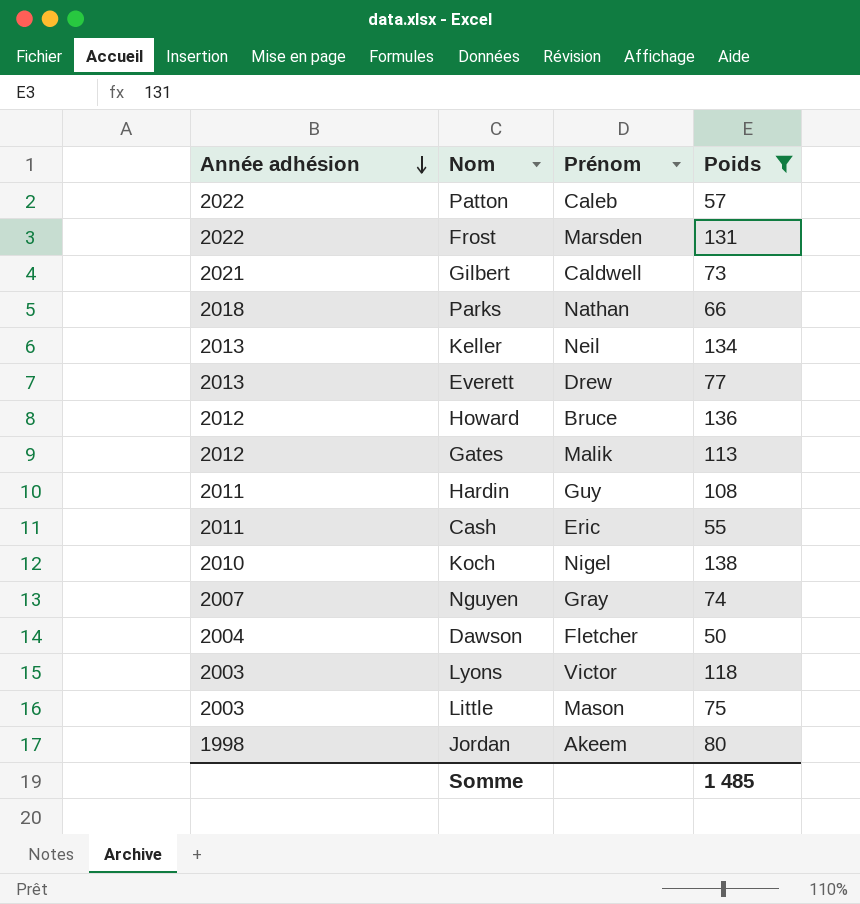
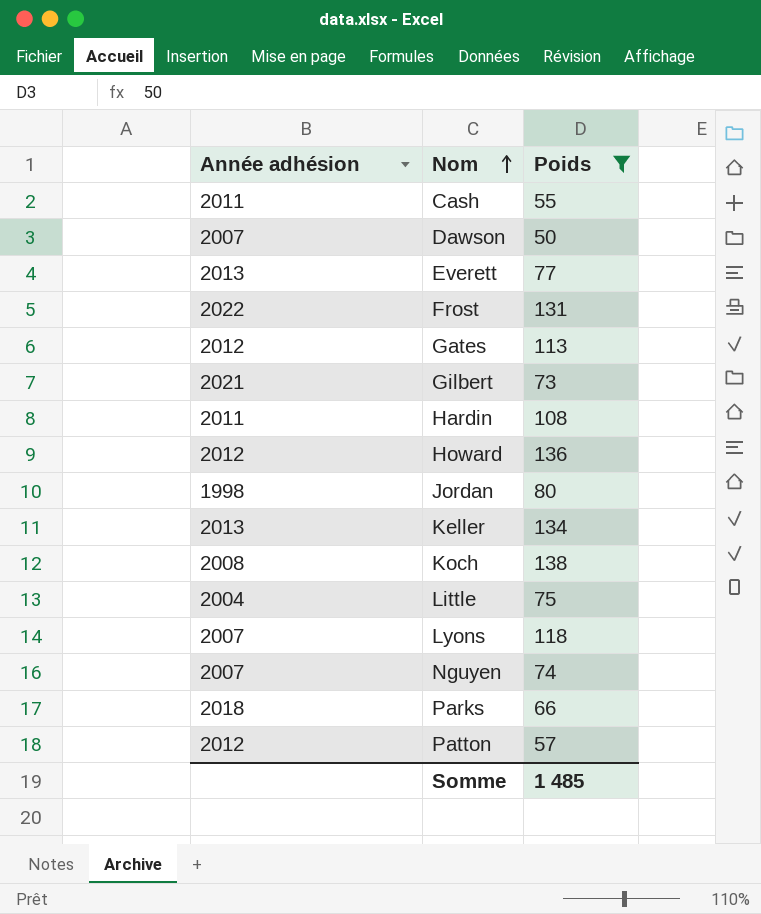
row order: Année adhésion descending -> Nom ascending
column Prénom | position: 3 -> none
Dawson | Année adhésion: 2004 -> 2007
Koch | Année adhésion: 2010 -> 2008
Little | Année adhésion: 2003 -> 2004
Lyons | Année adhésion: 2003 -> 2007
Patton | Année adhésion: 2022 -> 2012

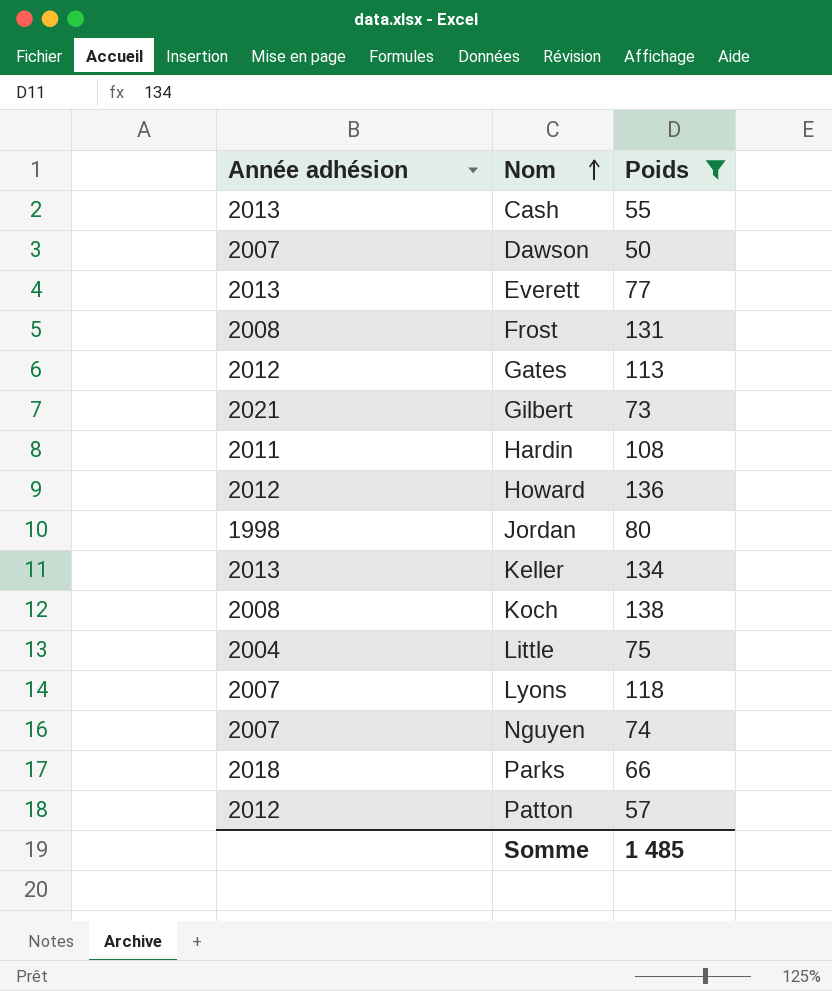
Cash | Année adhésion: 2011 -> 2013
Frost | Année adhésion: 2022 -> 2008

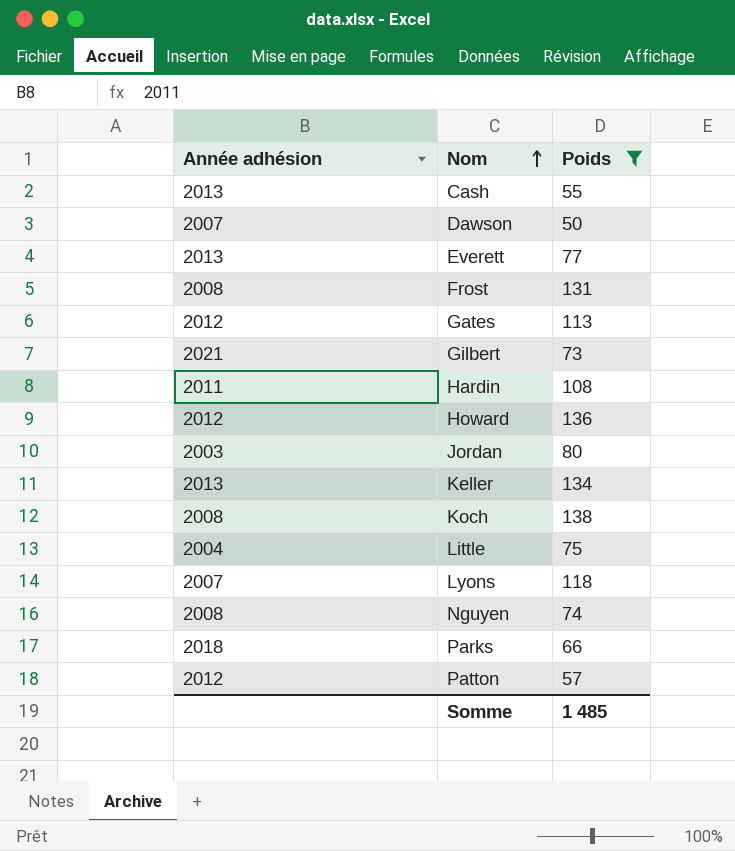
Jordan | Année adhésion: 1998 -> 2003
Nguyen | Année adhésion: 2007 -> 2008

